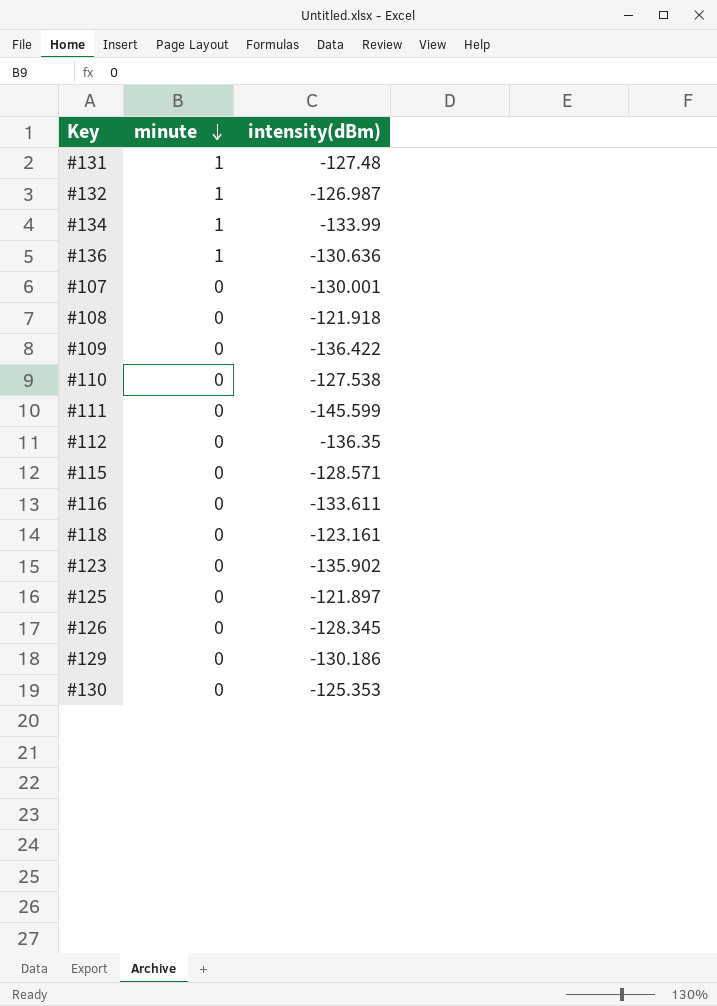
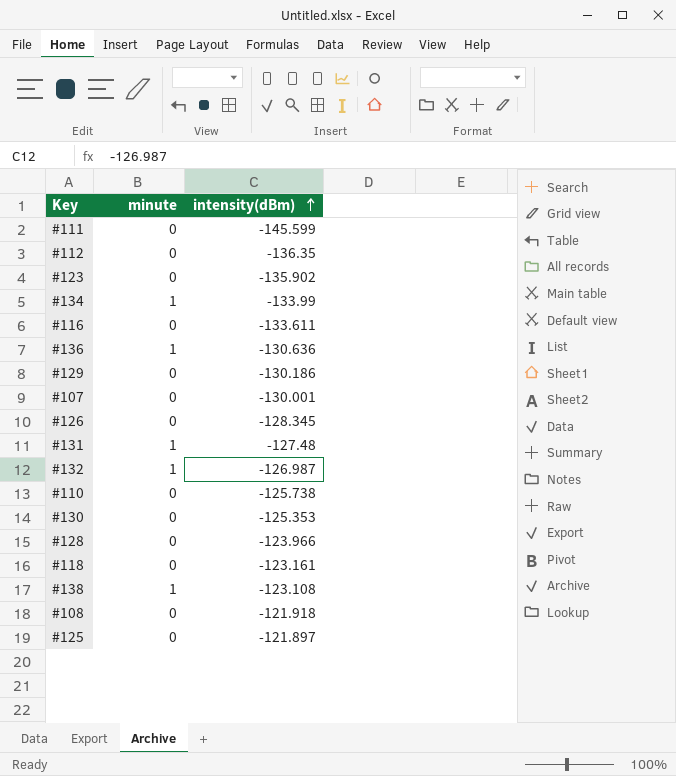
row order: minute descending -> intensity(dBm) ascending
row #109: 0 | -136.422 -> none
row #115: 0 | -128.571 -> none
#110 | intensity(dBm): -127.538 -> -125.738
row #128: none -> 0 | -123.966
row #138: none -> 1 | -123.108

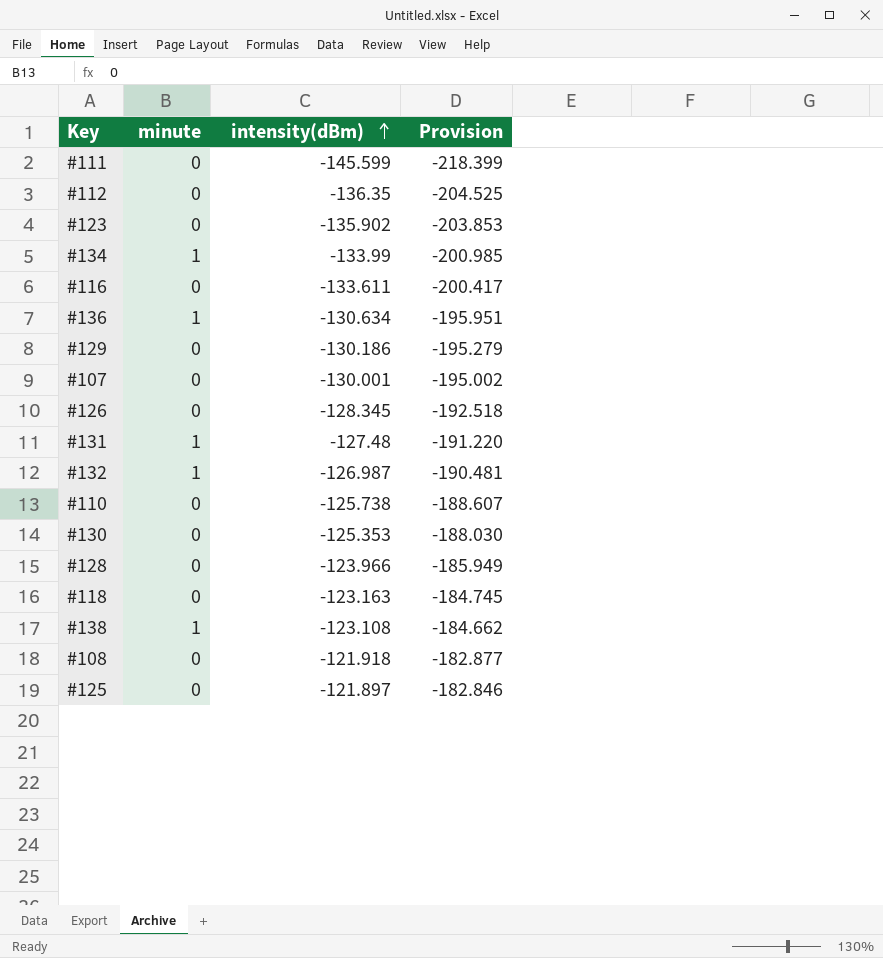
column Provision | formula: none -> [intensity(dBm)] * 1.5
#136 | intensity(dBm): -130.636 -> -130.634
#118 | intensity(dBm): -123.161 -> -123.163

